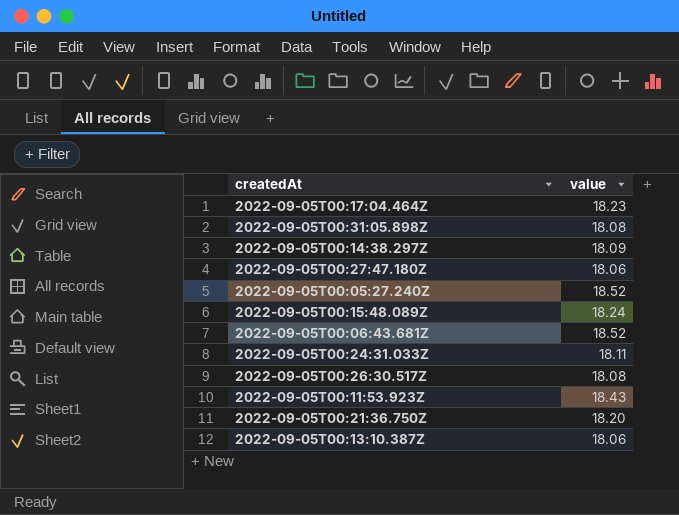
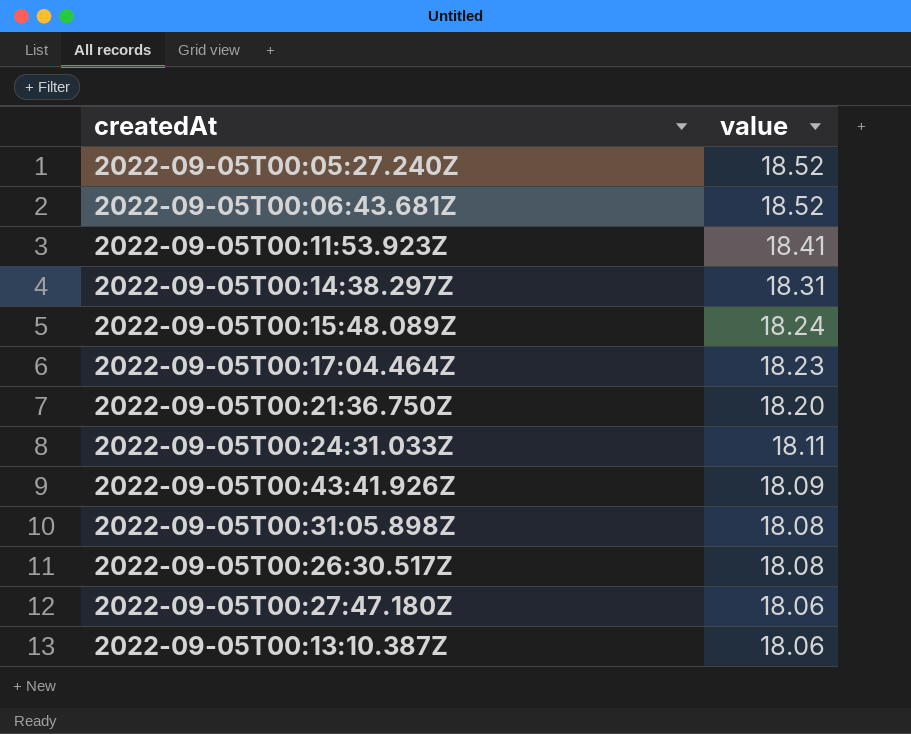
row order: none -> value descending
2022-09-05T00:11:53.923Z | value: 18.43 -> 18.41
2022-09-05T00:14:38.297Z | value: 18.09 -> 18.31
row 2022-09-05T00:43:41.926Z: none -> 18.09

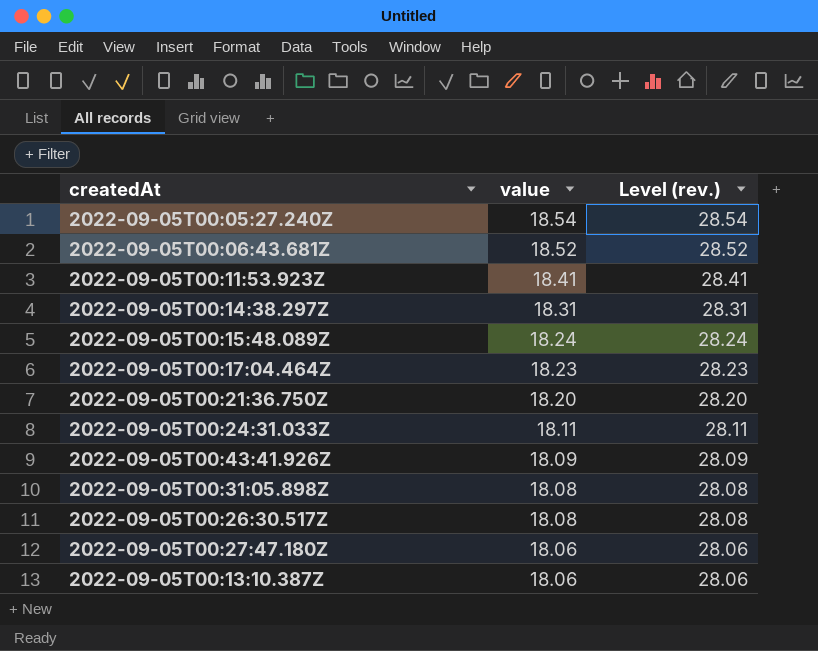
column Level (rev.) | formula: none -> [value] + 10
2022-09-05T00:05:27.240Z | value: 18.52 -> 18.54

